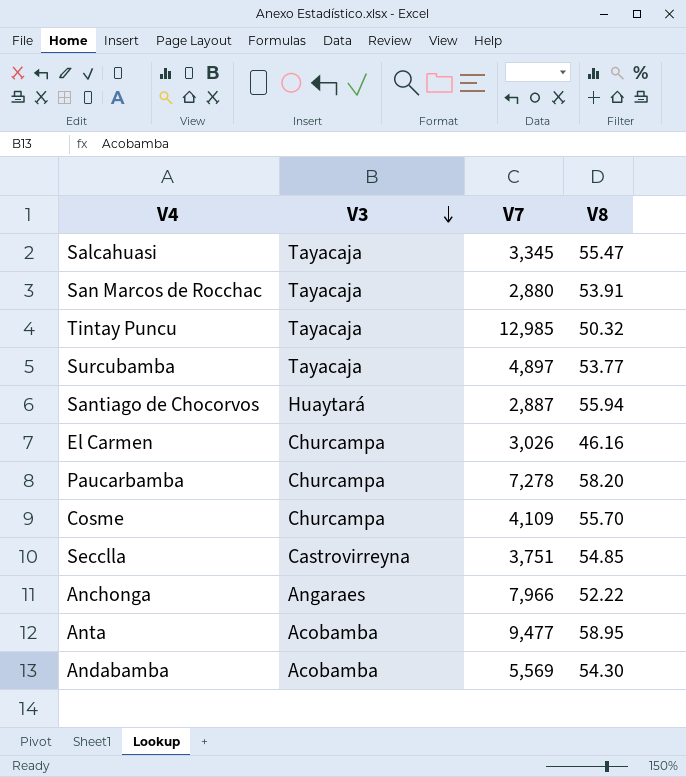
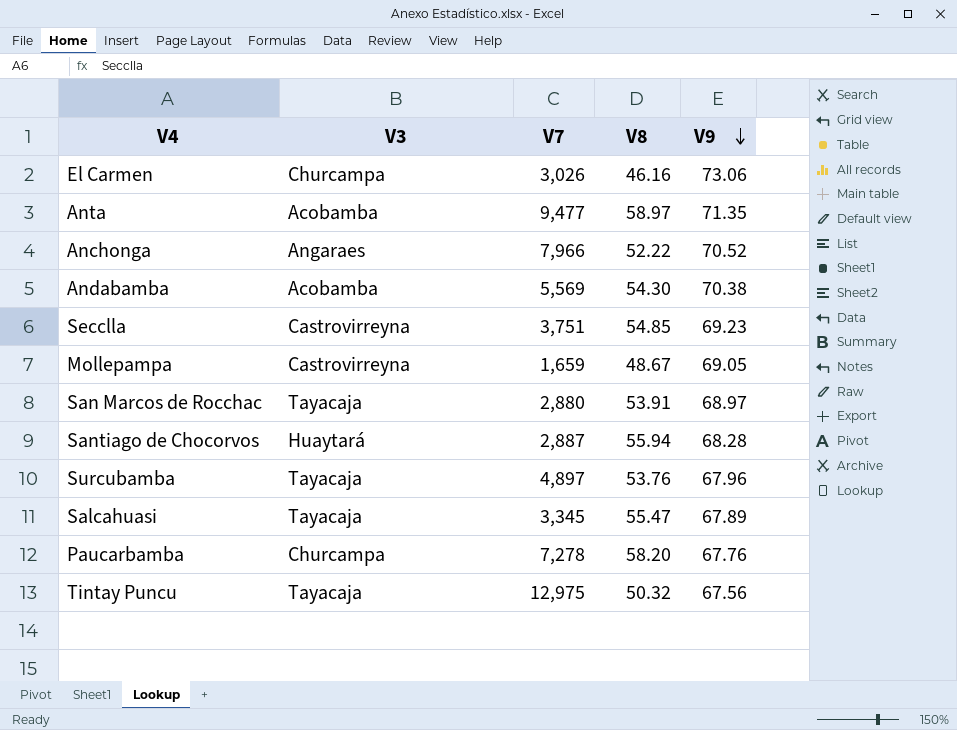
row order: V3 descending -> V9 descending
column V9 | position: none -> 5
row Cosme: Churcampa | 4,109 | 55.70 -> none
Anta | V8: 58.95 -> 58.97
row Mollepampa: none -> Castrovirreyna | 1,659 | 48.67 | 69.05
Surcubamba | V8: 53.77 -> 53.76
Tintay Puncu | V7: 12,985 -> 12,975

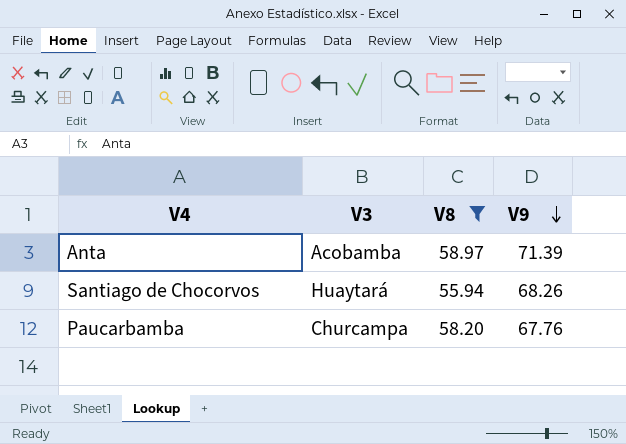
filter: none -> V8 >= 55.94
column V7 | position: 3 -> none
Anta | V9: 71.35 -> 71.39
Santiago de Chocorvos | V9: 68.28 -> 68.26

